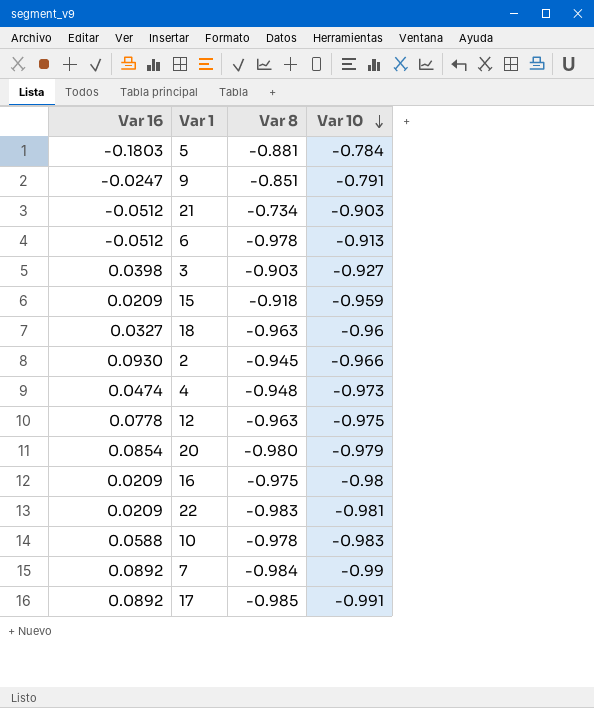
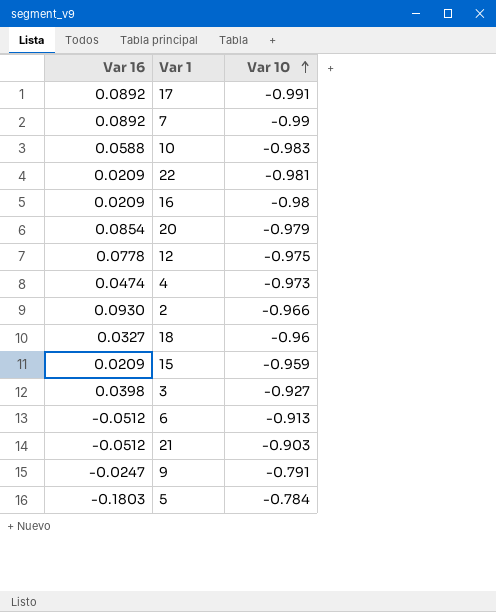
row order: Var 10 descending -> Var 10 ascending
column Var 8 | position: 3 -> none

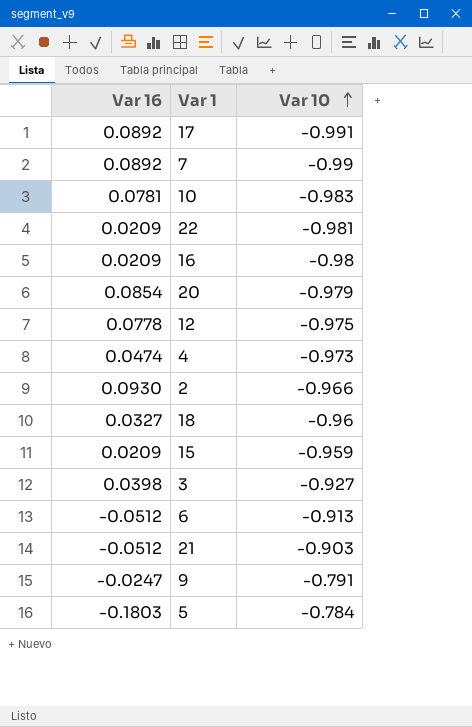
10 | Var 16: 0.0588 -> 0.0781

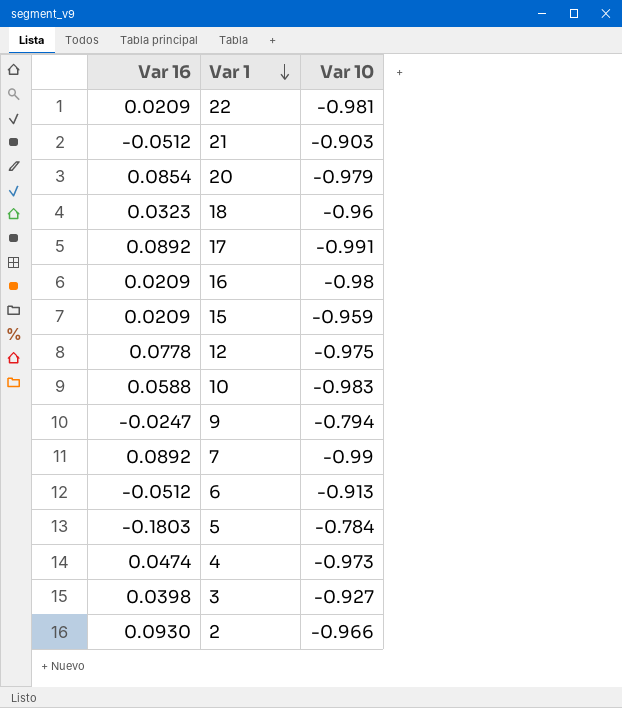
row order: Var 10 ascending -> Var 1 descending
18 | Var 16: 0.0327 -> 0.0323
10 | Var 16: 0.0781 -> 0.0588
9 | Var 10: -0.791 -> -0.794

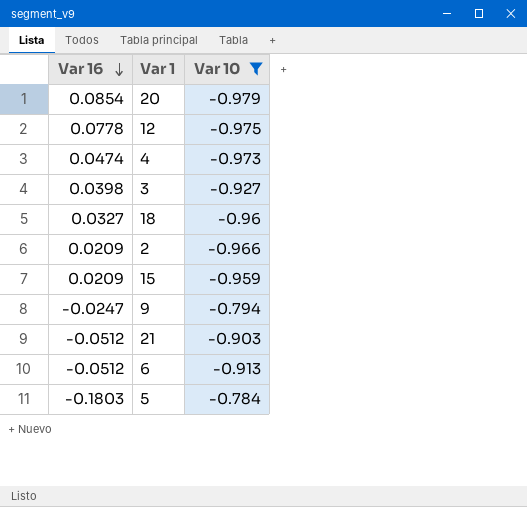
filter: none -> Var 10 >= -0.979
row order: Var 1 descending -> Var 16 descending
18 | Var 16: 0.0323 -> 0.0327
2 | Var 16: 0.0930 -> 0.0209

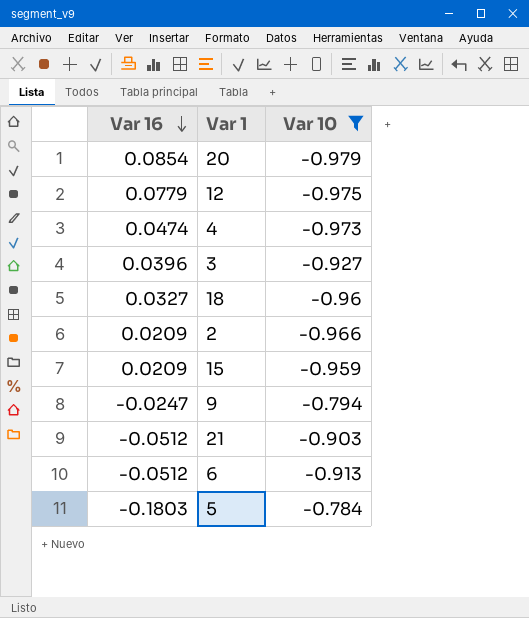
12 | Var 16: 0.0778 -> 0.0779
3 | Var 16: 0.0398 -> 0.0396

